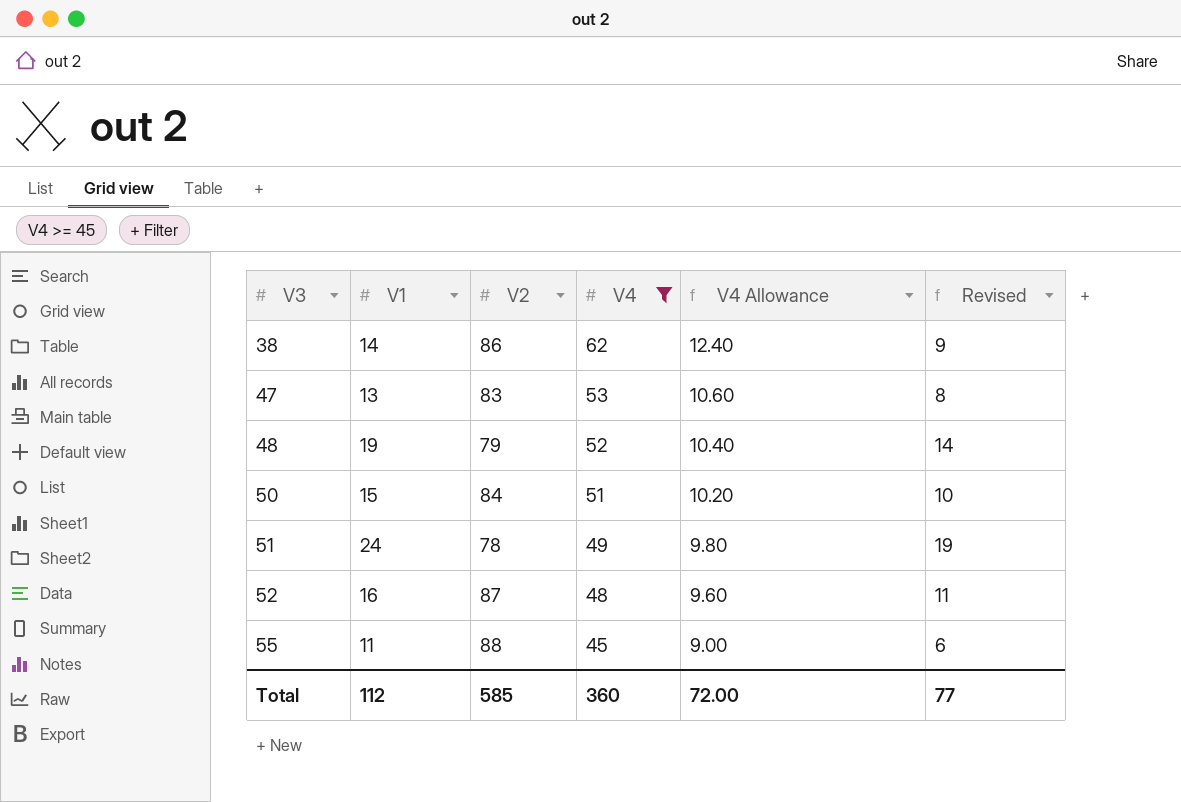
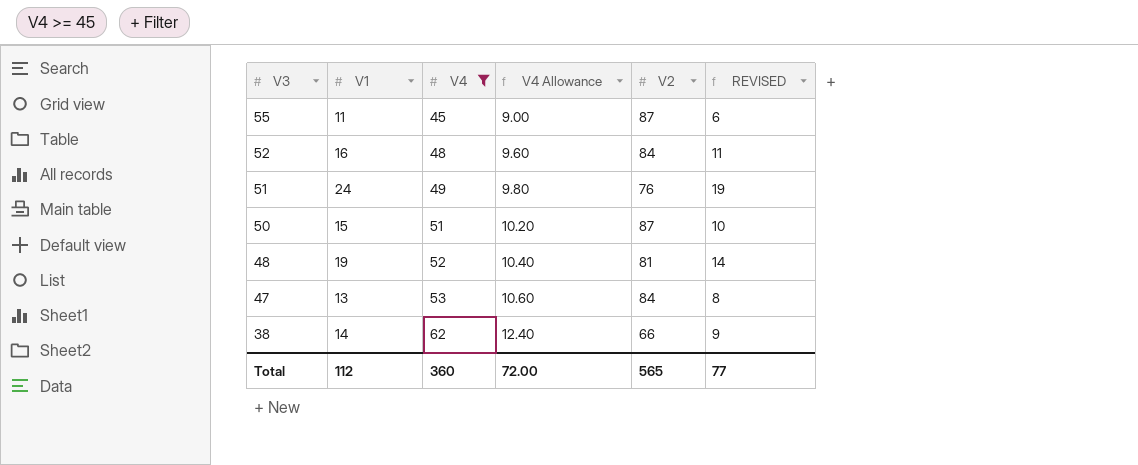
row order: V3 ascending -> V3 descending
column V2 | position: 3 -> 5
column name: Revised -> REVISED
55 | V2: 88 -> 87
52 | V2: 87 -> 84
51 | V2: 78 -> 76
50 | V2: 84 -> 87
48 | V2: 79 -> 81
47 | V2: 83 -> 84
38 | V2: 86 -> 66
Total | V2: 585 -> 565

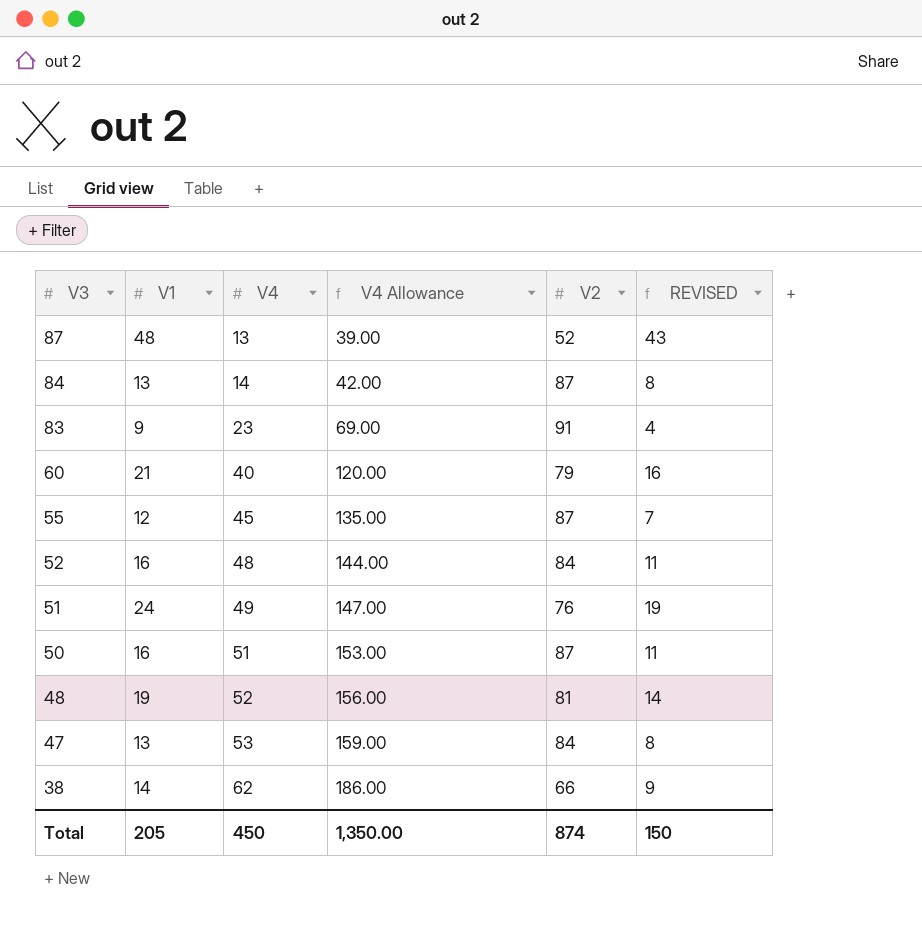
filter: V4 >= 45 -> none
column V4 Allowance | formula: [V4] * 0.2 -> [V4] * 3
55 | V1: 11 -> 12
55 | REVISED: 6 -> 7
50 | V1: 15 -> 16
50 | REVISED: 10 -> 11
Total | V1: 112 -> 205
Total | V4: 360 -> 450
Total | V4 Allowance: 72.00 -> 1,350.00
Total | V2: 565 -> 874
Total | REVISED: 77 -> 150

